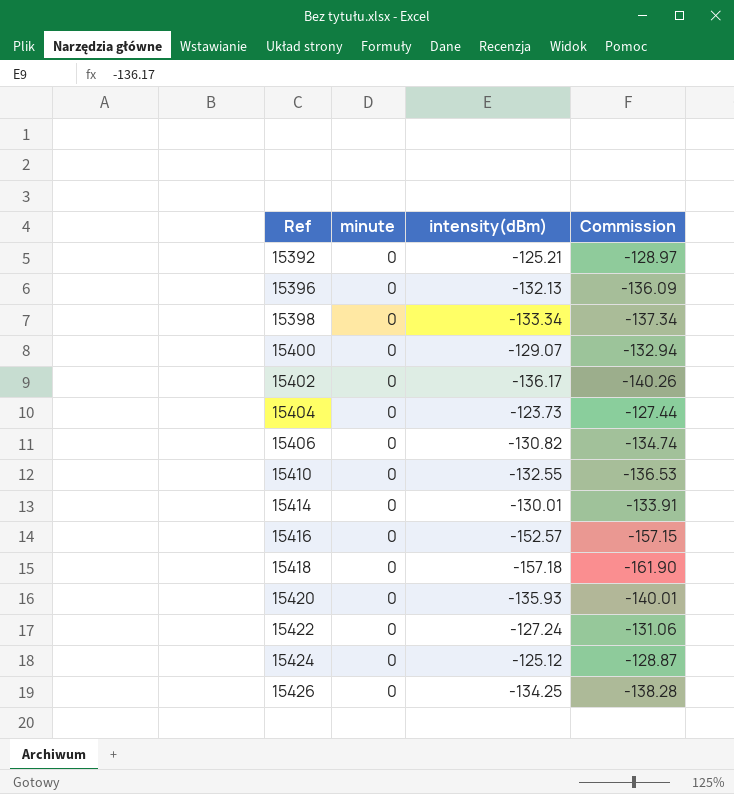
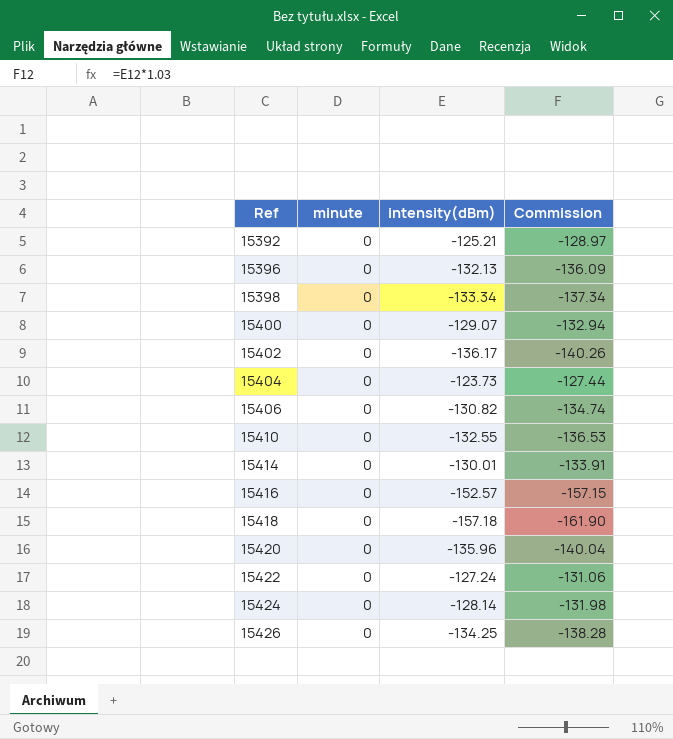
15420 | intensity(dBm): -135.93 -> -135.96
15420 | Commission: -140.01 -> -140.04
15424 | intensity(dBm): -125.12 -> -128.14
15424 | Commission: -128.87 -> -131.98

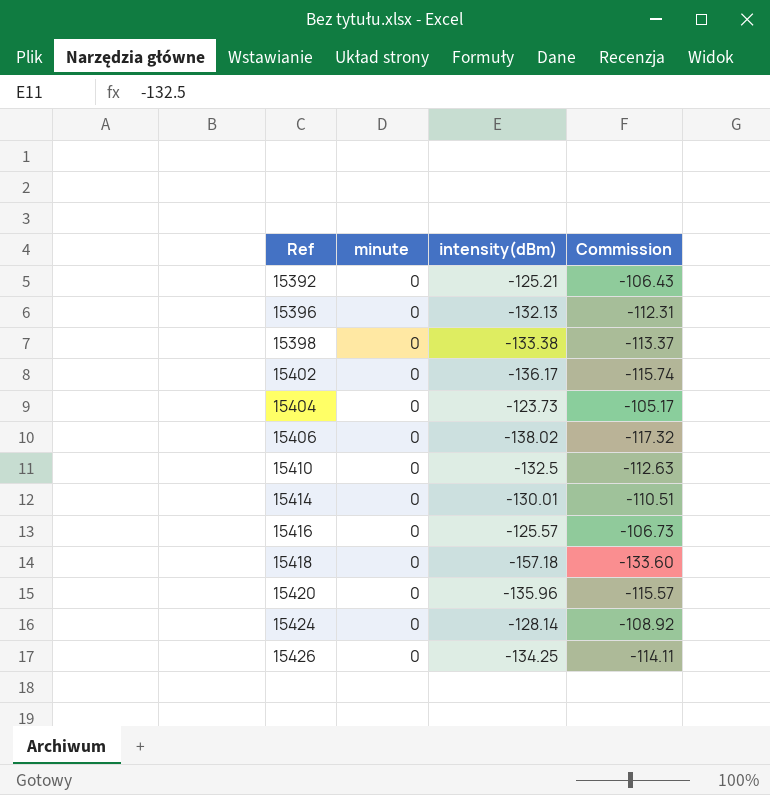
column Commission | formula: [intensity(dBm)] * 1.03 -> [intensity(dBm)] * 0.85
row 15400: 0 | -129.07 | -132.94 -> none
row 15422: 0 | -127.24 | -131.06 -> none
15398 | intensity(dBm): -133.34 -> -133.38
15406 | intensity(dBm): -130.82 -> -138.02
15410 | intensity(dBm): -132.55 -> -132.5
15416 | intensity(dBm): -152.57 -> -125.57

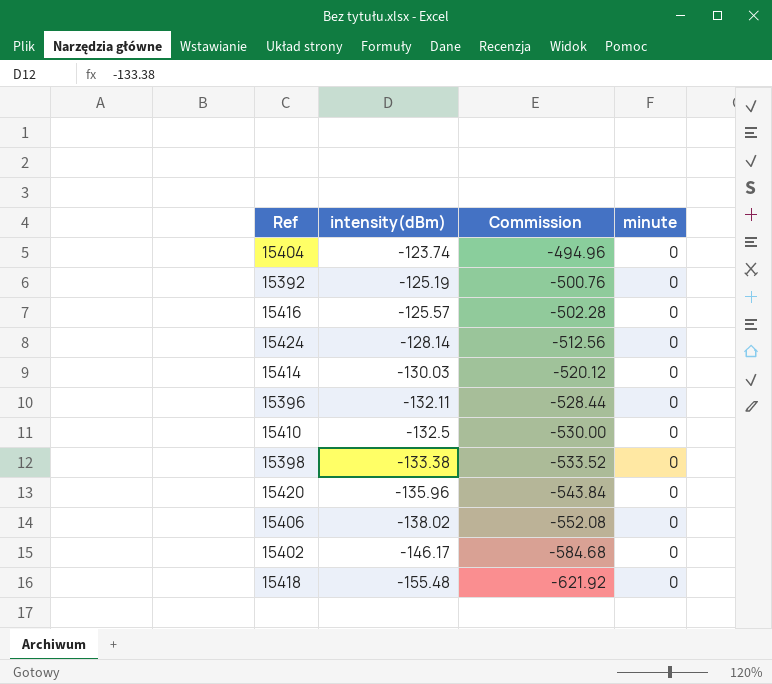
row order: Ref ascending -> intensity(dBm) descending
column Commission | formula: [intensity(dBm)] * 0.85 -> [intensity(dBm)] * 4
column minute | position: 2 -> 4
row 15426: 0 | -134.25 | -114.11 -> none
15404 | intensity(dBm): -123.73 -> -123.74
15392 | intensity(dBm): -125.21 -> -125.19
15414 | intensity(dBm): -130.01 -> -130.03
15396 | intensity(dBm): -132.13 -> -132.11
15402 | intensity(dBm): -136.17 -> -146.17
15418 | intensity(dBm): -157.18 -> -155.48

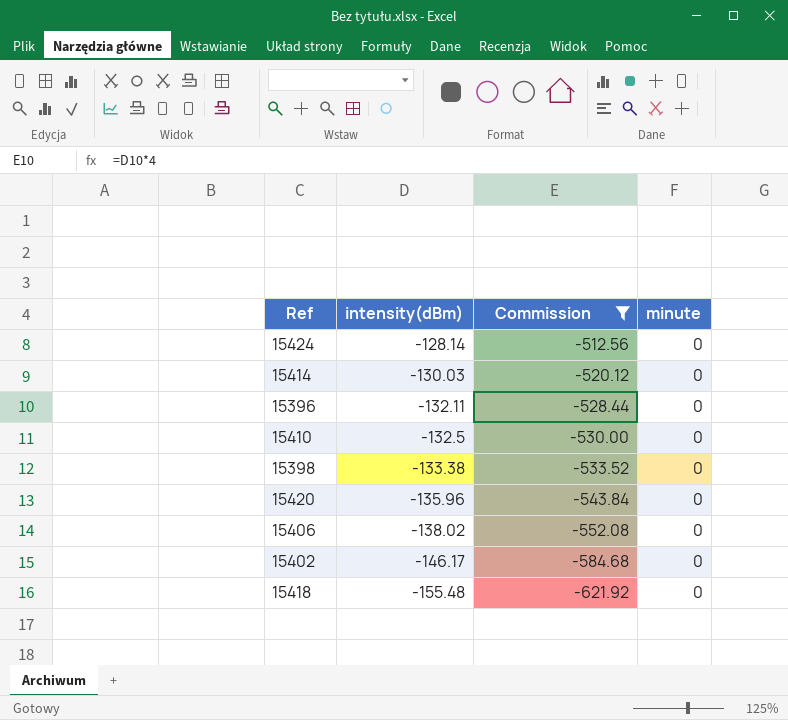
filter: none -> Commission <= -512.56

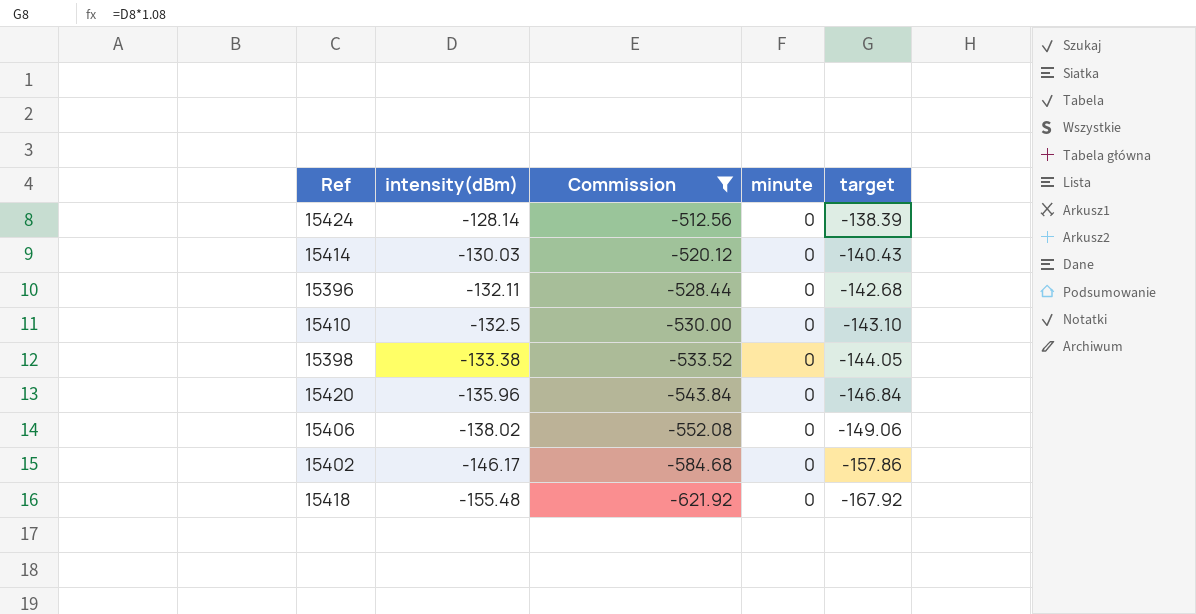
column target | formula: none -> [intensity(dBm)] * 1.08

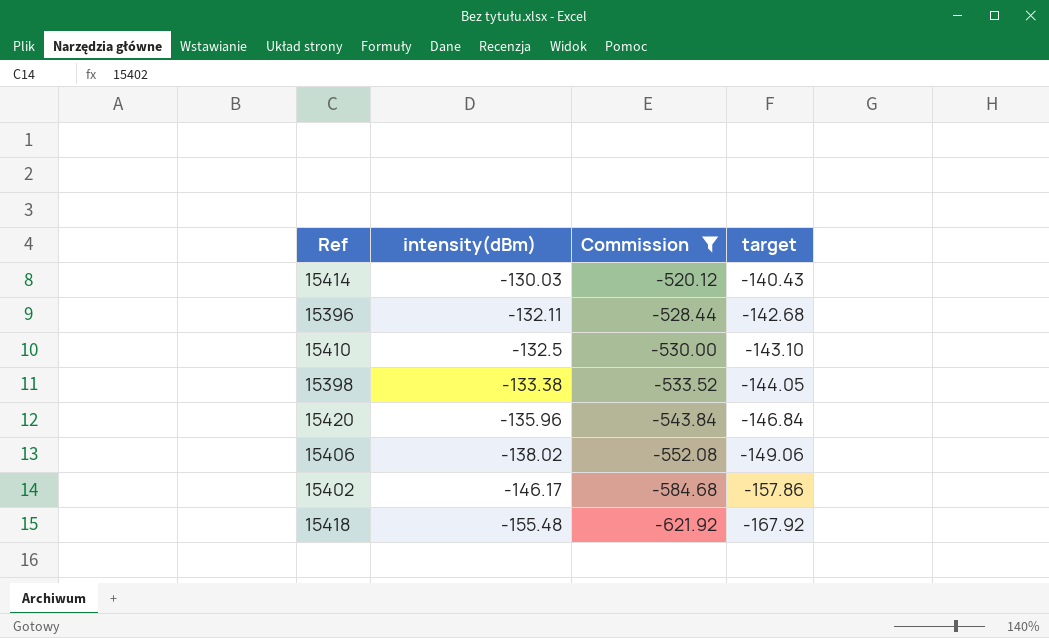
column minute | position: 4 -> none
row 15424: -128.14 | -512.56 | 0 | -138.39 -> none

